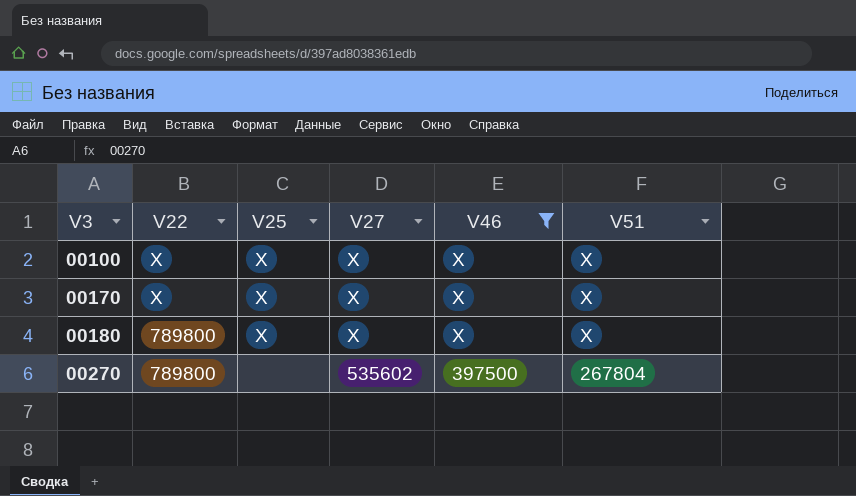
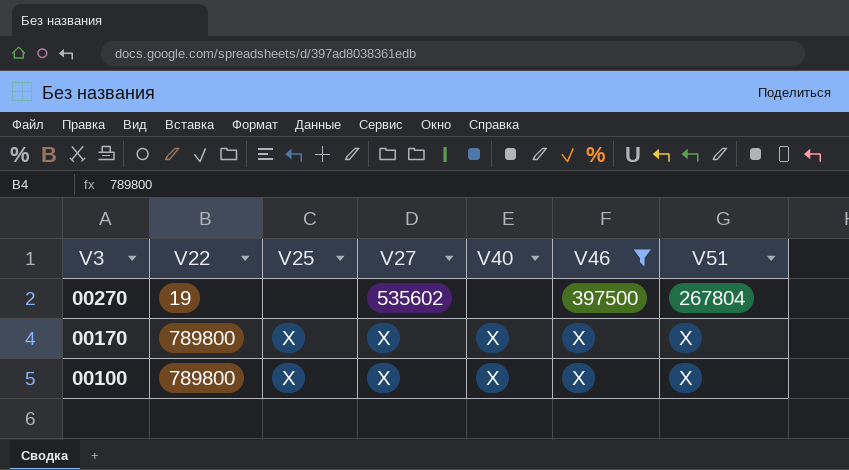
row order: V3 ascending -> V3 descending
column V40 | position: none -> 5
row 00180: 789800 | X | X | X | X -> none
00270 | V22: 789800 -> 19
00170 | V22: X -> 789800
00100 | V22: X -> 789800

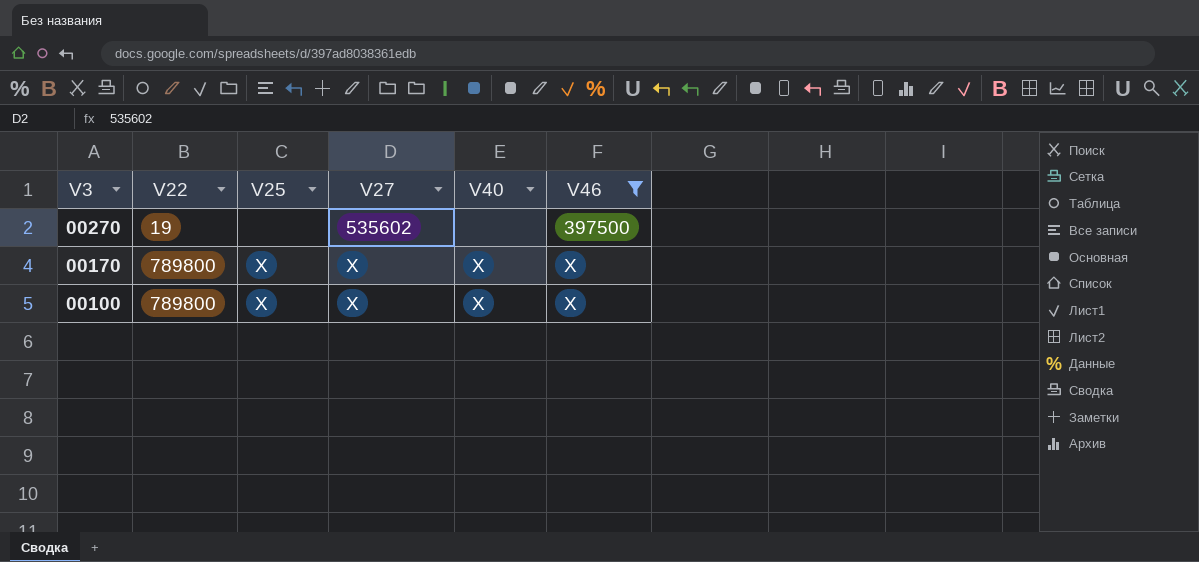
column V51 | position: 7 -> none

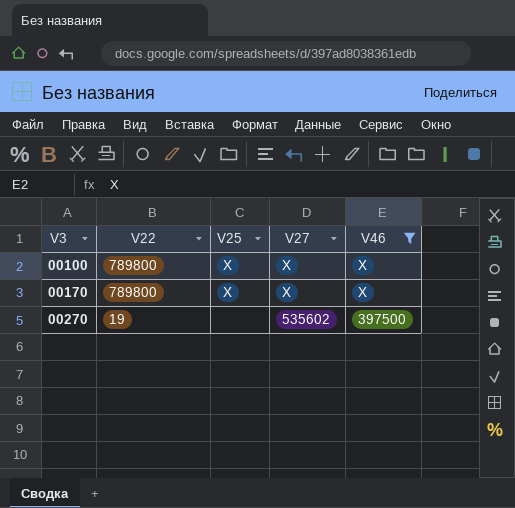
row order: V3 descending -> V3 ascending
column V40 | position: 5 -> none

